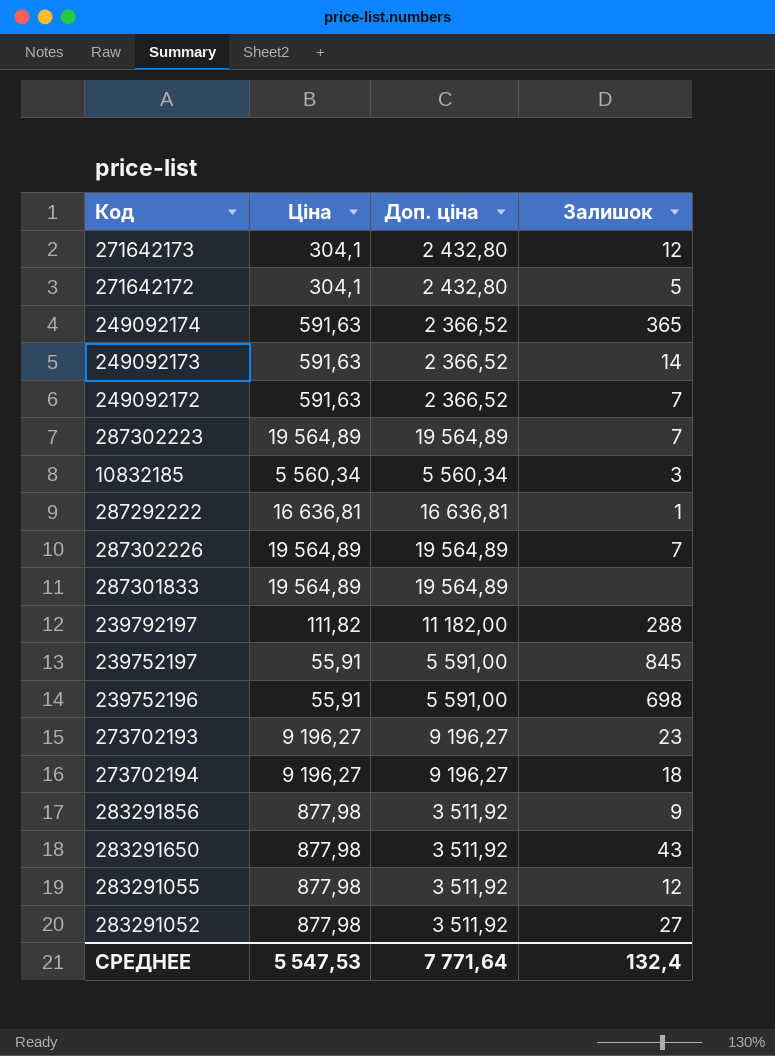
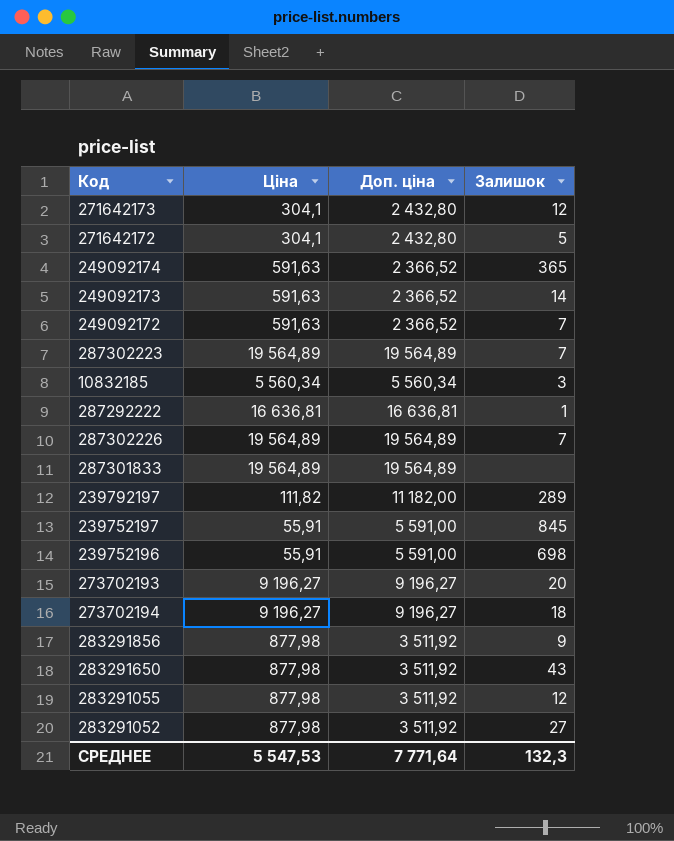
239792197 | Залишок: 288 -> 289
273702193 | Залишок: 23 -> 20
СРЕДНЕЕ | Залишок: 132,4 -> 132,3

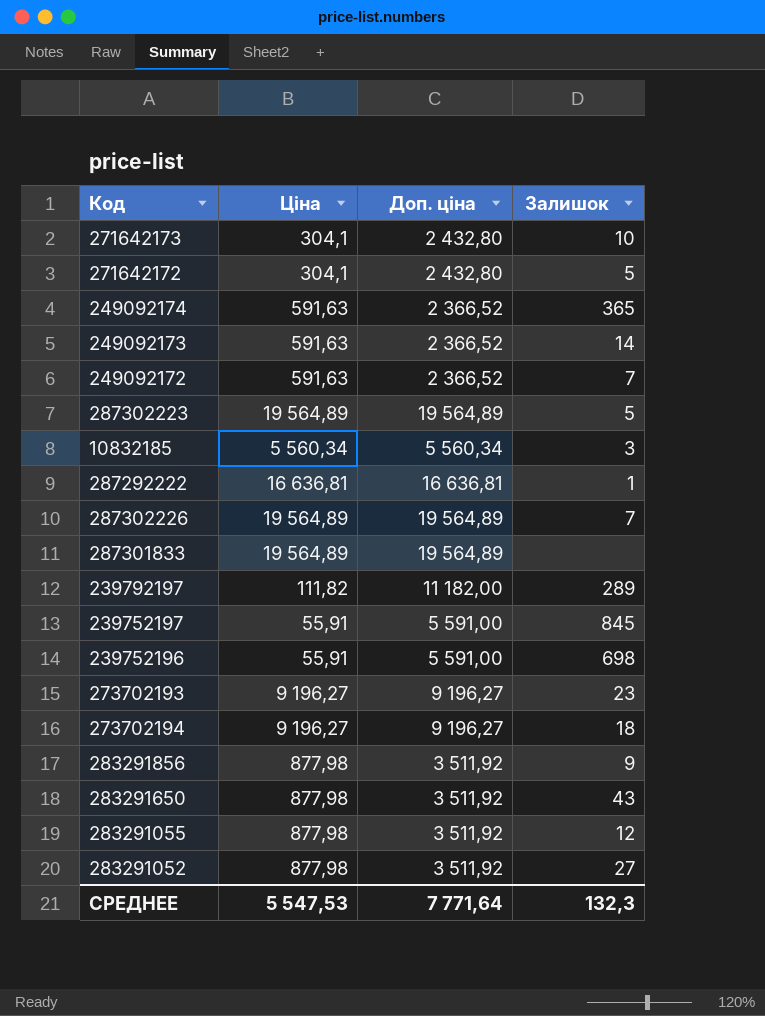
271642173 | Залишок: 12 -> 10
287302223 | Залишок: 7 -> 5
273702193 | Залишок: 20 -> 23

